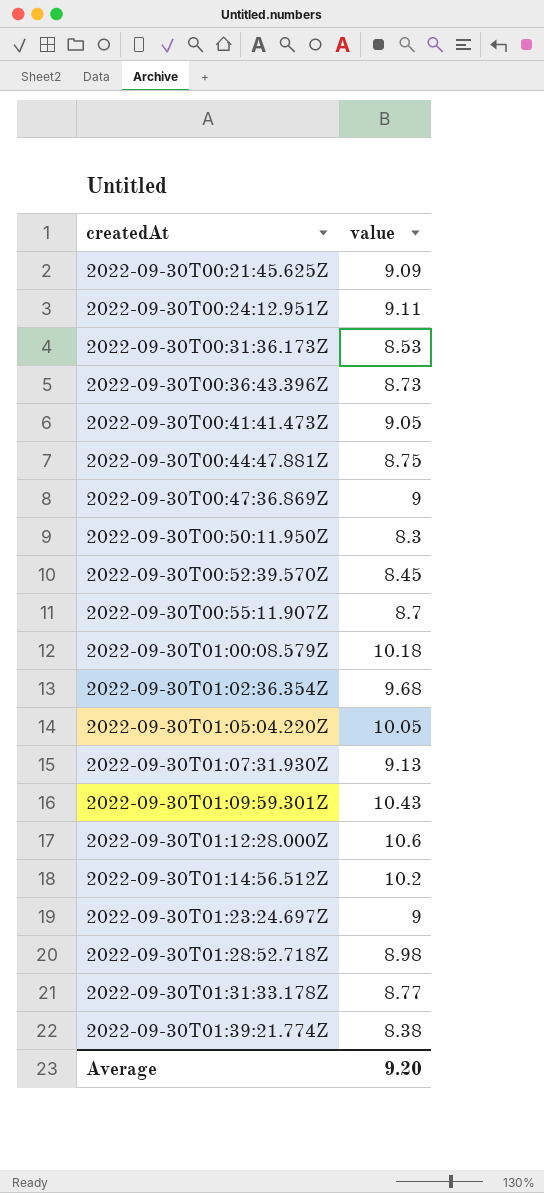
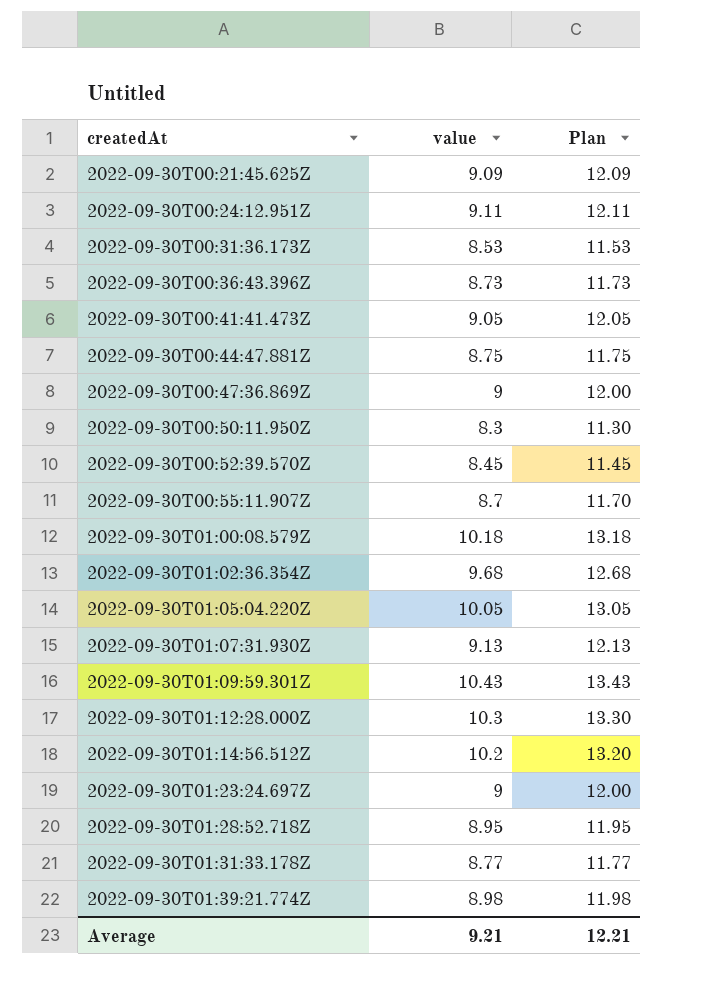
column Plan | formula: none -> [value] + 3
2022-09-30T01:12:28.000Z | value: 10.6 -> 10.3
2022-09-30T01:28:52.718Z | value: 8.98 -> 8.95
2022-09-30T01:39:21.774Z | value: 8.38 -> 8.98
Average | value: 9.20 -> 9.21

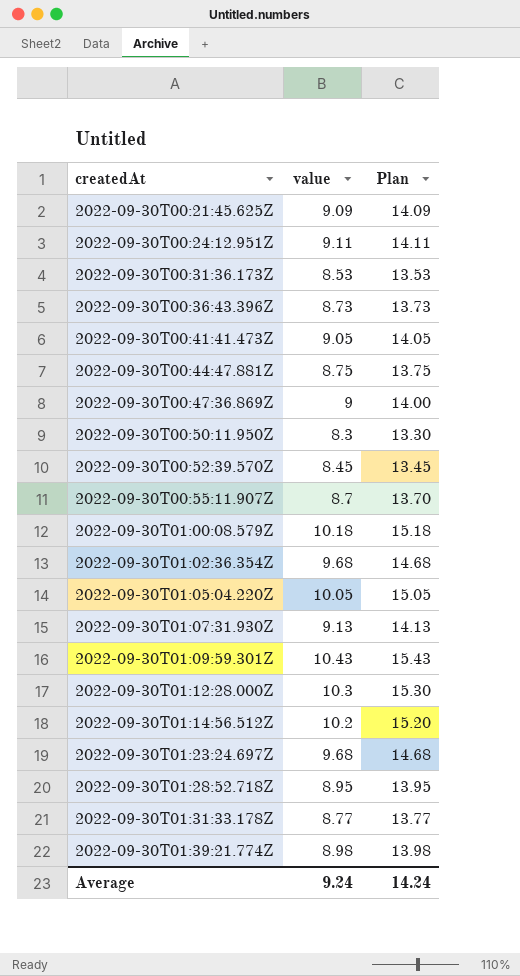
column Plan | formula: [value] + 3 -> [value] + 5
2022-09-30T01:23:24.697Z | value: 9 -> 9.68
Average | value: 9.21 -> 9.24
Average | Plan: 12.21 -> 14.24

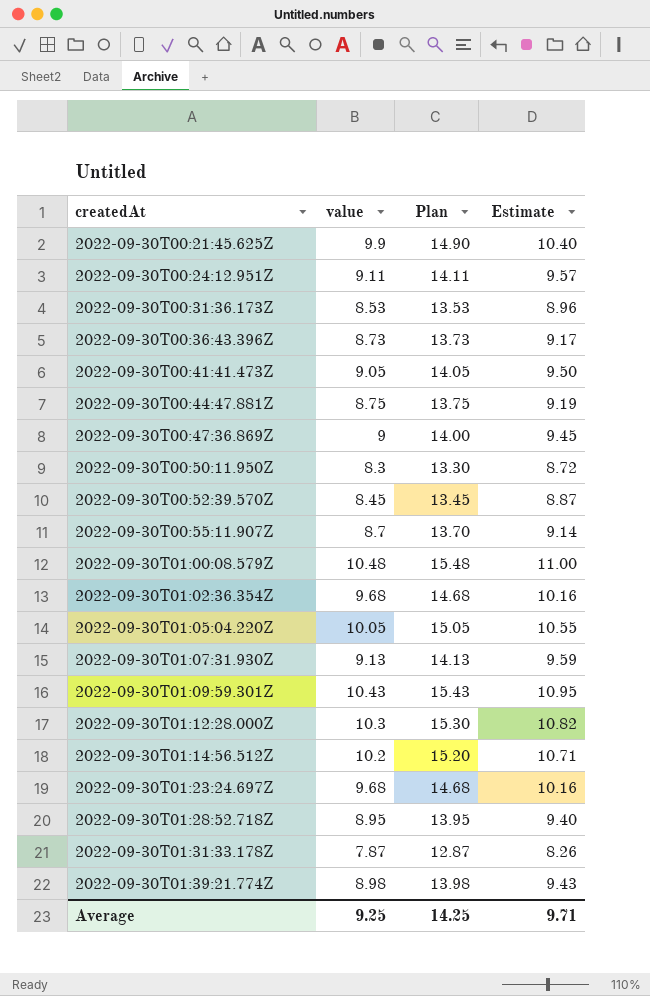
column Estimate | formula: none -> [value] * 1.05
2022-09-30T00:21:45.625Z | value: 9.09 -> 9.9
2022-09-30T00:21:45.625Z | Plan: 14.09 -> 14.90
2022-09-30T01:00:08.579Z | value: 10.18 -> 10.48
2022-09-30T01:00:08.579Z | Plan: 15.18 -> 15.48
2022-09-30T01:31:33.178Z | value: 8.77 -> 7.87
2022-09-30T01:31:33.178Z | Plan: 13.77 -> 12.87
Average | value: 9.24 -> 9.25
Average | Plan: 14.24 -> 14.25

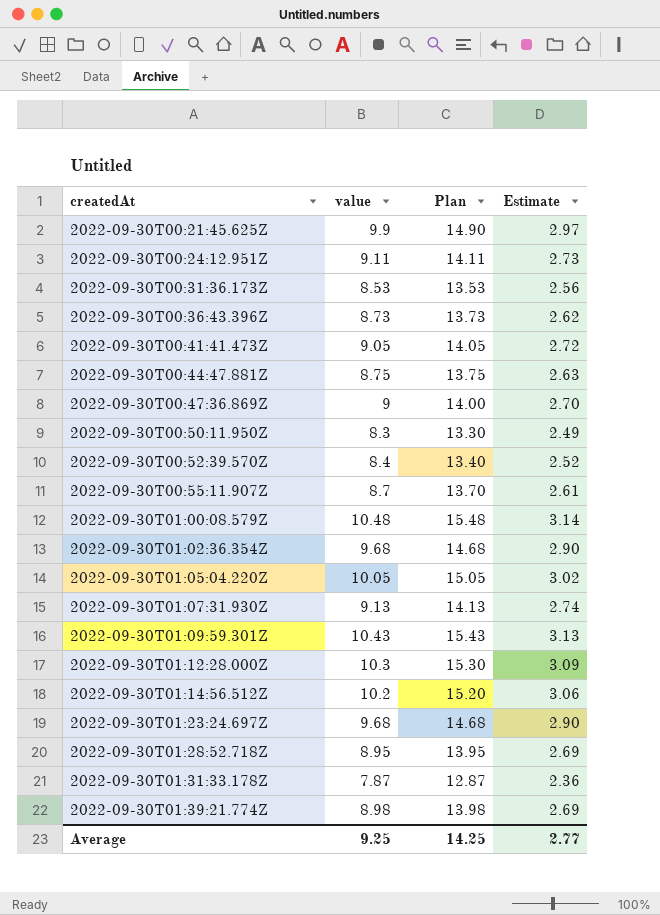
column Estimate | formula: [value] * 1.05 -> [value] * 0.3
2022-09-30T00:52:39.570Z | value: 8.45 -> 8.4
2022-09-30T00:52:39.570Z | Plan: 13.45 -> 13.40
Average | Estimate: 9.71 -> 2.77

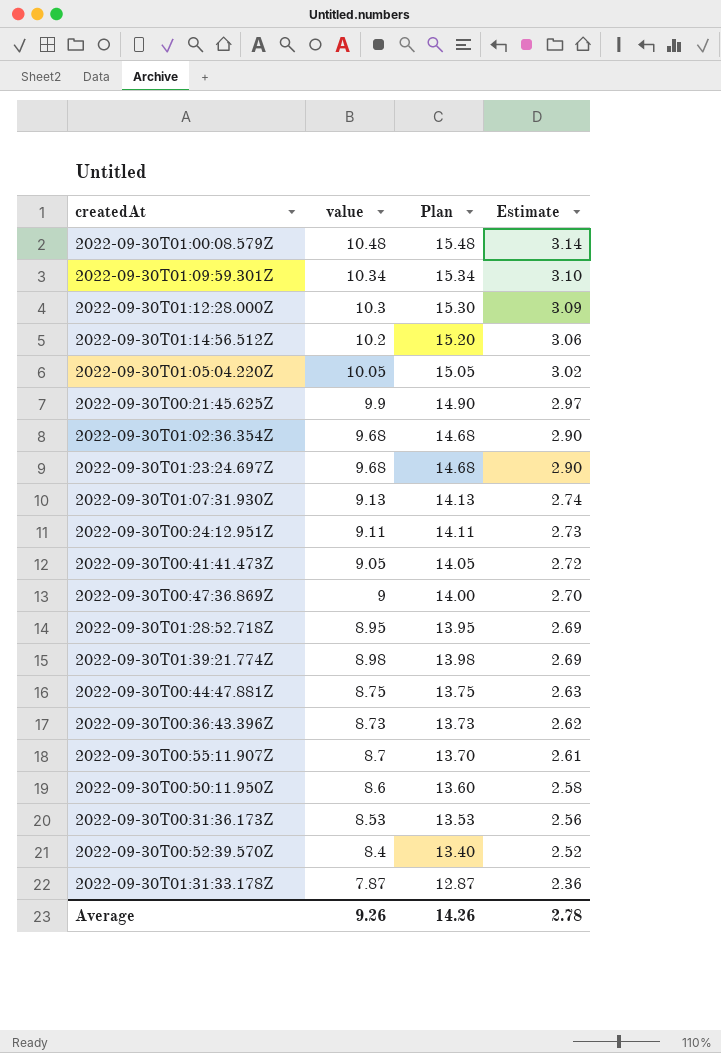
row order: createdAt ascending -> Estimate descending
2022-09-30T01:09:59.301Z | value: 10.43 -> 10.34
2022-09-30T01:09:59.301Z | Plan: 15.43 -> 15.34
2022-09-30T01:09:59.301Z | Estimate: 3.13 -> 3.10
2022-09-30T00:50:11.950Z | value: 8.3 -> 8.6
2022-09-30T00:50:11.950Z | Plan: 13.30 -> 13.60
2022-09-30T00:50:11.950Z | Estimate: 2.49 -> 2.58
Average | value: 9.25 -> 9.26
Average | Plan: 14.25 -> 14.26
Average | Estimate: 2.77 -> 2.78

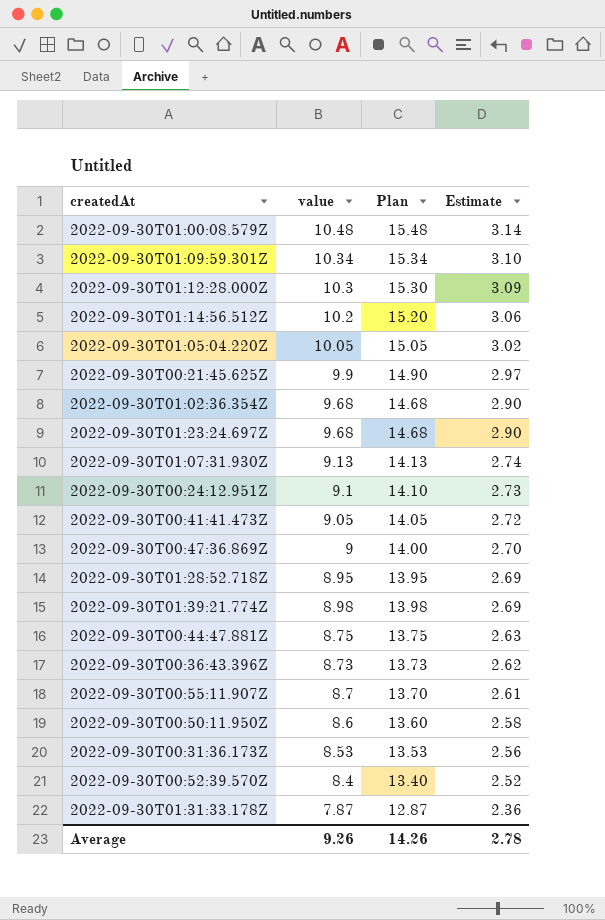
2022-09-30T00:24:12.951Z | value: 9.11 -> 9.1
2022-09-30T00:24:12.951Z | Plan: 14.11 -> 14.10

